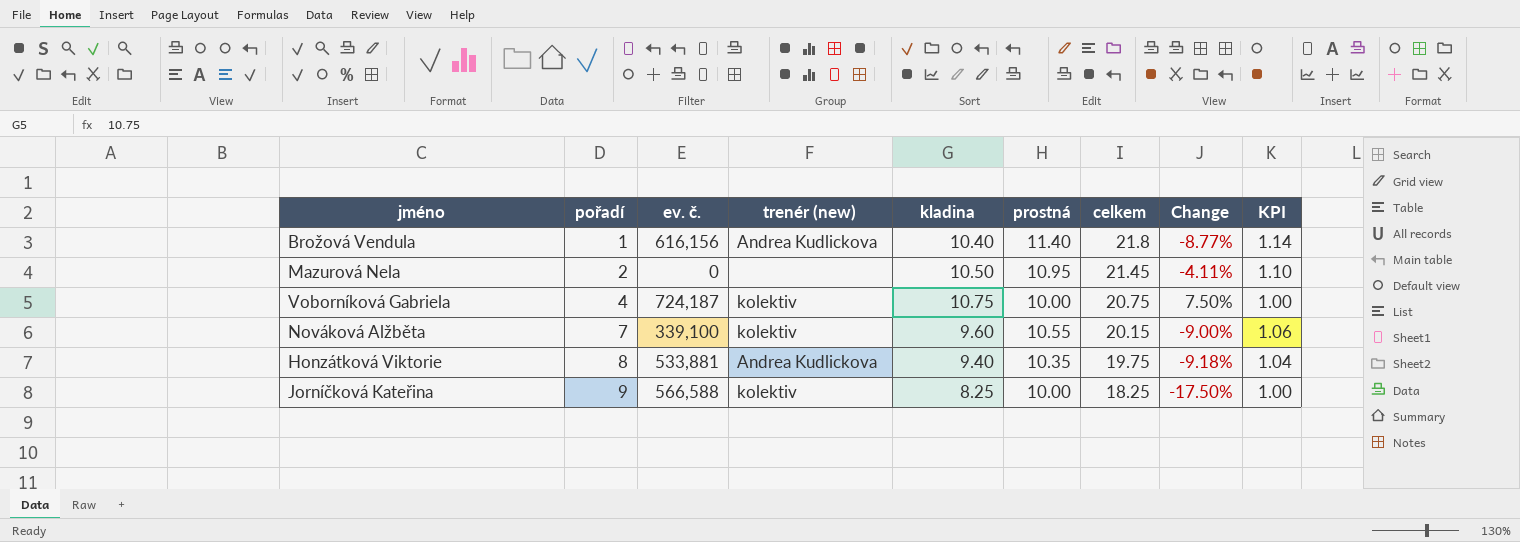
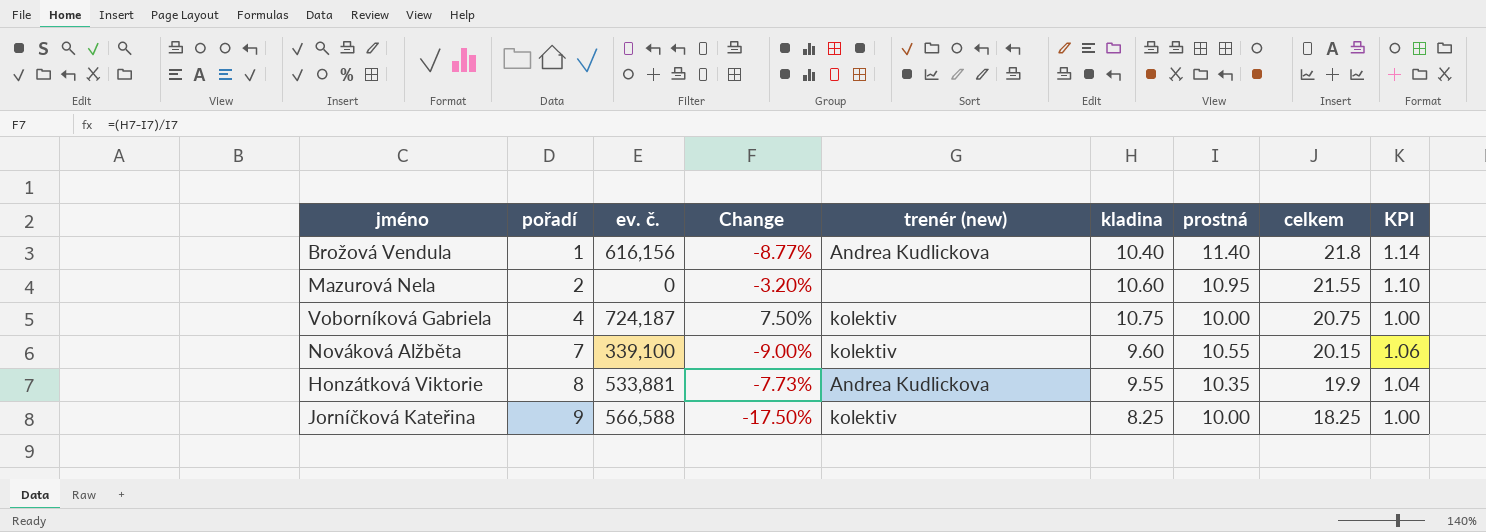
column Change | position: 8 -> 4
Mazurová Nela | Change: -4.11% -> -3.20%
Mazurová Nela | kladina: 10.50 -> 10.60
Mazurová Nela | celkem: 21.45 -> 21.55
Honzátková Viktorie | Change: -9.18% -> -7.73%
Honzátková Viktorie | kladina: 9.40 -> 9.55
Honzátková Viktorie | celkem: 19.75 -> 19.9

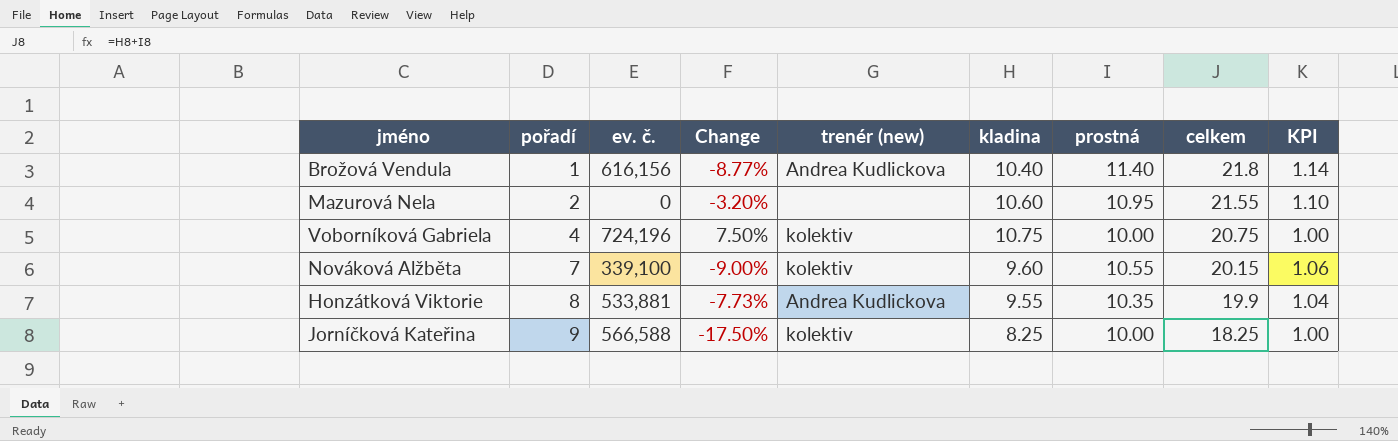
Voborníková Gabriela | ev. č.: 724,187 -> 724,196

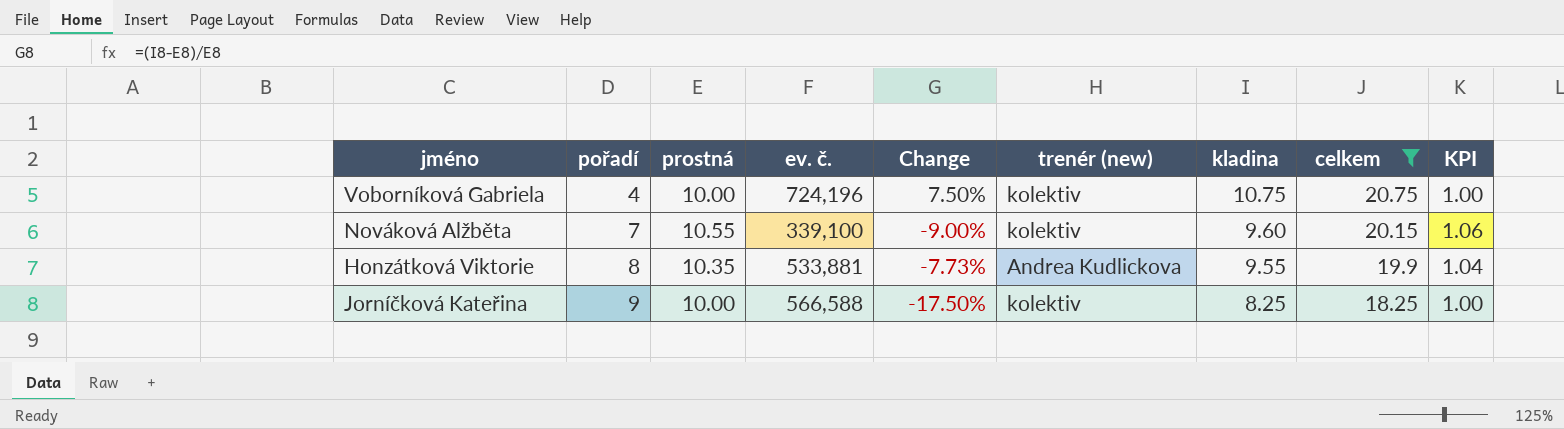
filter: none -> celkem <= 20.75
column prostná | position: 7 -> 3

